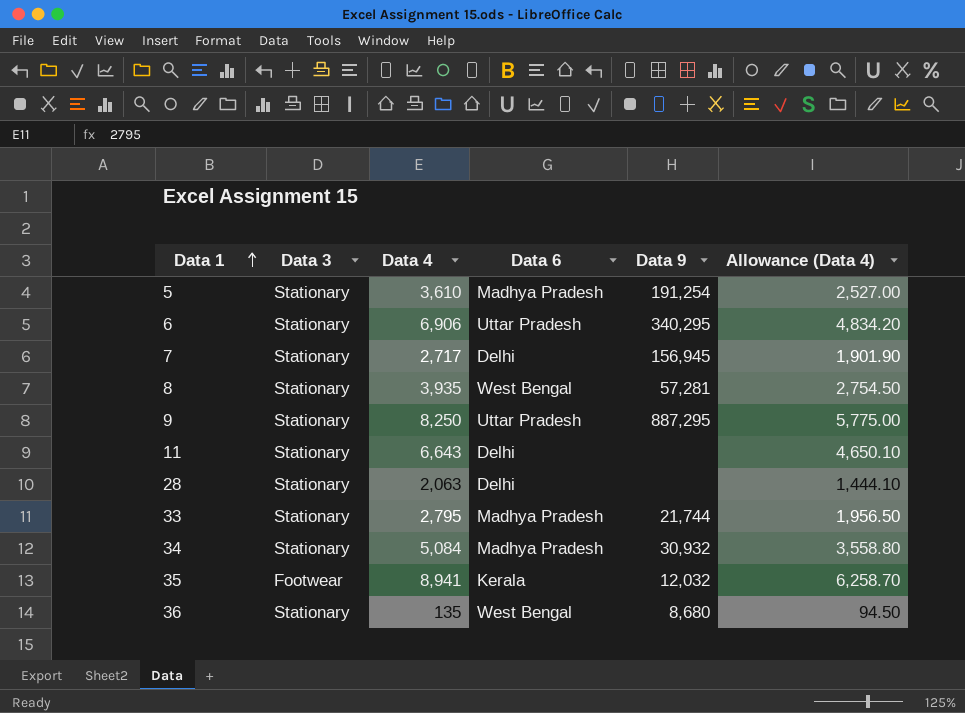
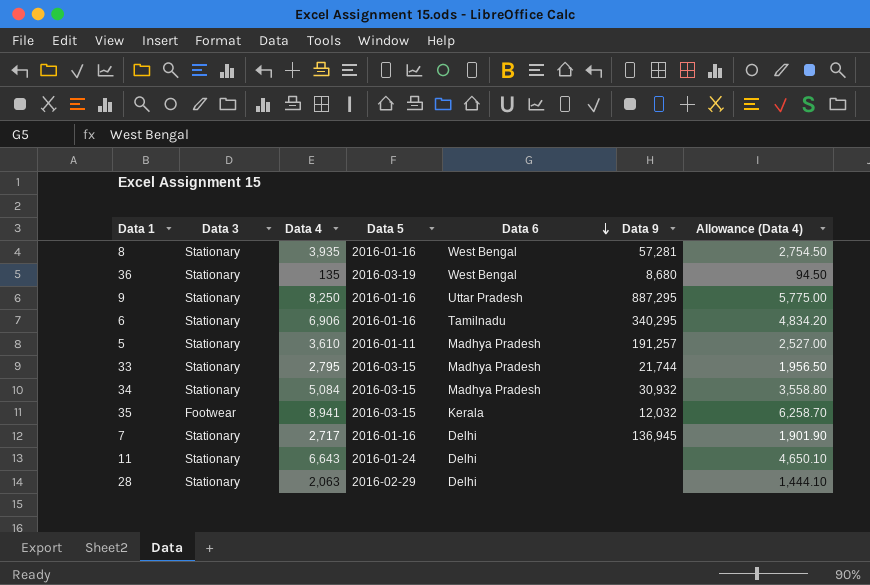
row order: Data 1 ascending -> Data 6 descending
column Data 5 | position: none -> 4
6 | Data 6: Uttar Pradesh -> Tamilnadu
5 | Data 9: 191,254 -> 191,257
7 | Data 9: 156,945 -> 136,945

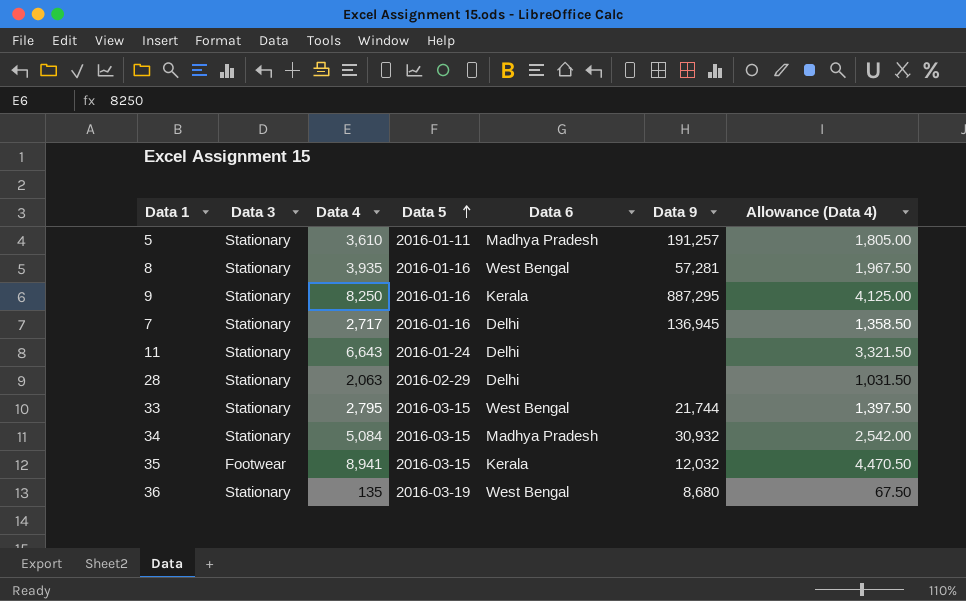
row order: Data 6 descending -> Data 5 ascending
column Allowance (Data 4) | formula: [Data 4] * 0.7 -> [Data 4] * 0.5
row 6: Stationary | 6,906 | 2016-01-16 | Tamilnadu | 340,295 | 4,834.20 -> none
9 | Data 6: Uttar Pradesh -> Kerala
33 | Data 6: Madhya Pradesh -> West Bengal

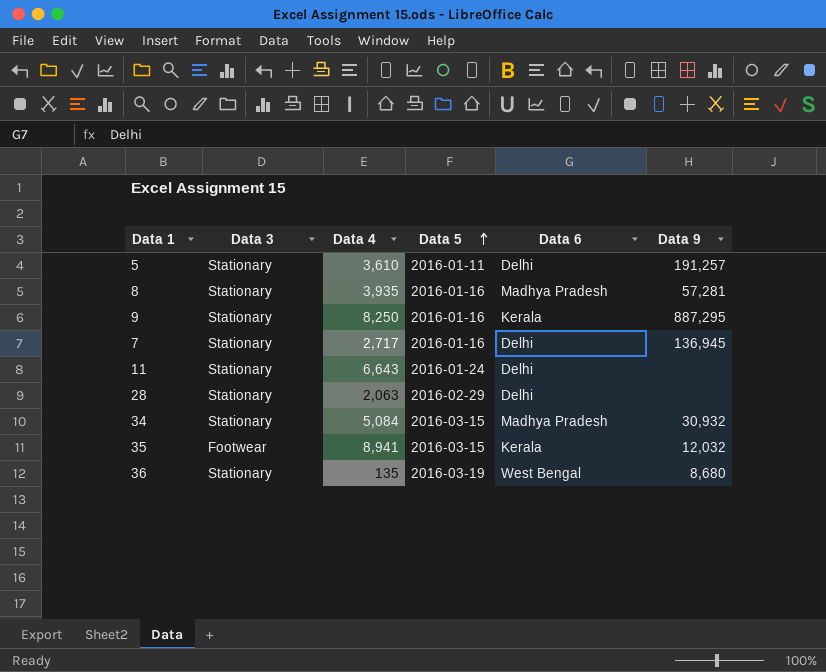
column Allowance (Data 4) | formula: [Data 4] * 0.5 -> none
row 33: Stationary | 2,795 | 2016-03-15 | West Bengal | 21,744 | 1,397.50 -> none
5 | Data 6: Madhya Pradesh -> Delhi
8 | Data 6: West Bengal -> Madhya Pradesh

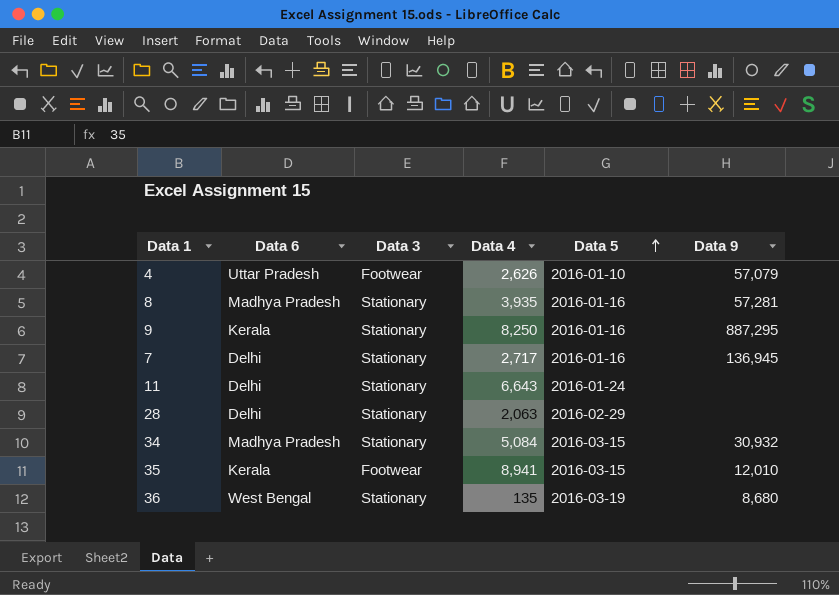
column Data 6 | position: 5 -> 2
row 5: Stationary | 3,610 | 2016-01-11 | Delhi | 191,257 -> none
row 4: none -> Uttar Pradesh | Footwear | 2,626 | 2016-01-10 | 57,079
35 | Data 9: 12,032 -> 12,010

